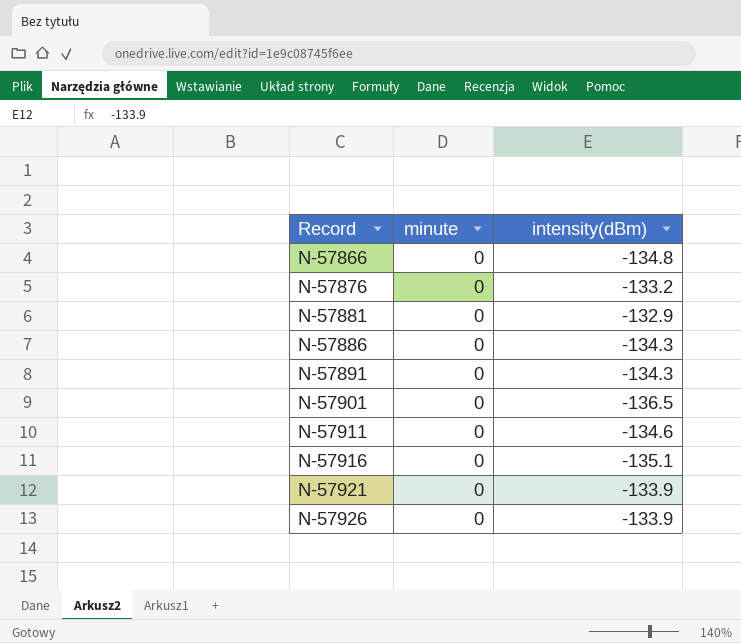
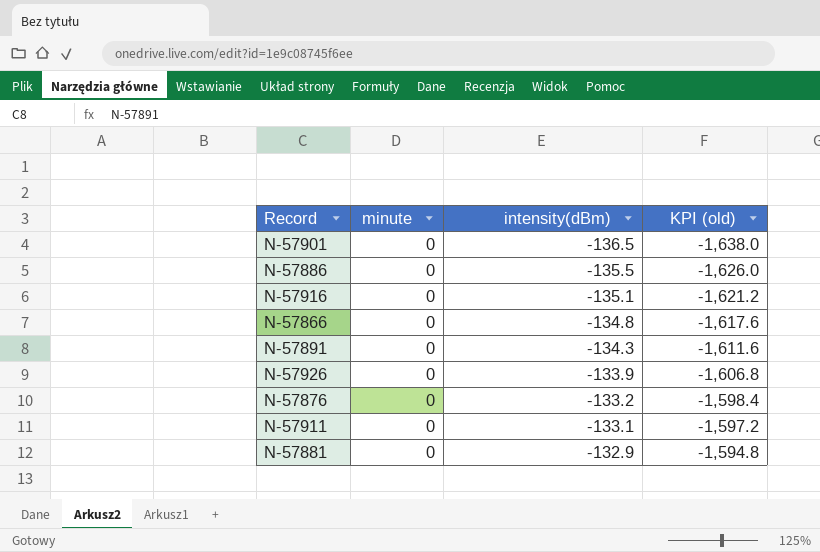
row order: Record ascending -> intensity(dBm) ascending
column KPI (old) | formula: none -> [intensity(dBm)] * 12
row N-57921: 0 | -133.9 -> none
N-57886 | intensity(dBm): -134.3 -> -135.5
N-57911 | intensity(dBm): -134.6 -> -133.1

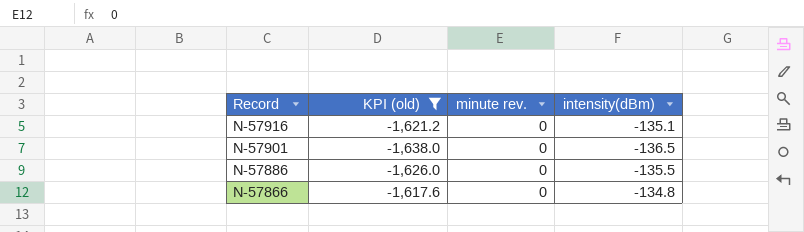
filter: none -> KPI (old) <= -1,617.6
row order: intensity(dBm) ascending -> Record descending
column KPI (old) | position: 4 -> 2
column name: minute -> minute rev.

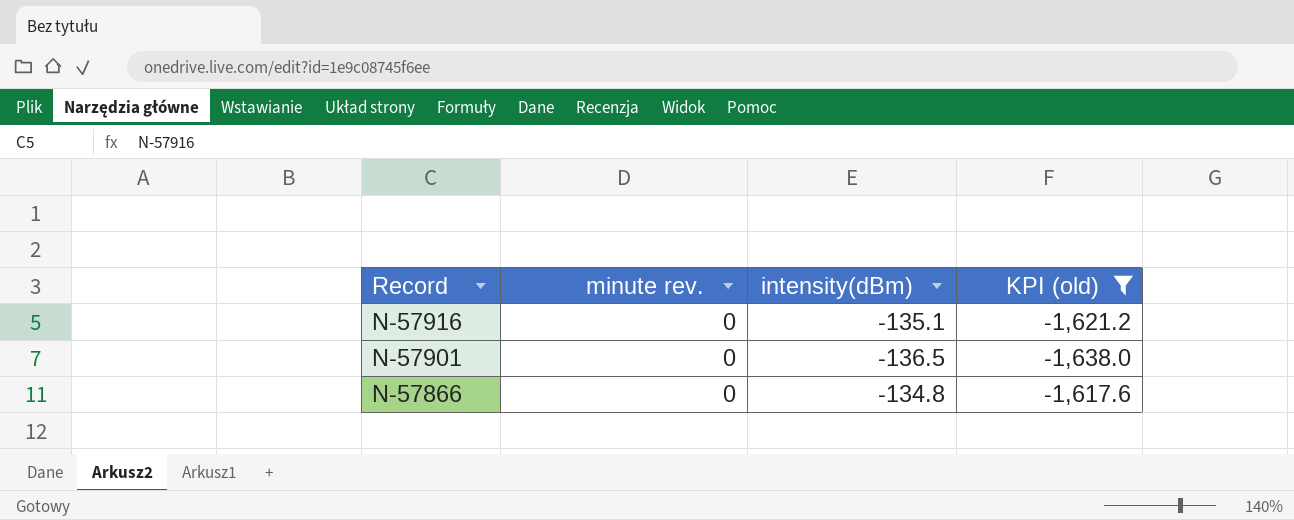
column KPI (old) | position: 2 -> 4
row N-57886: -1,626.0 | 0 | -135.5 -> none

